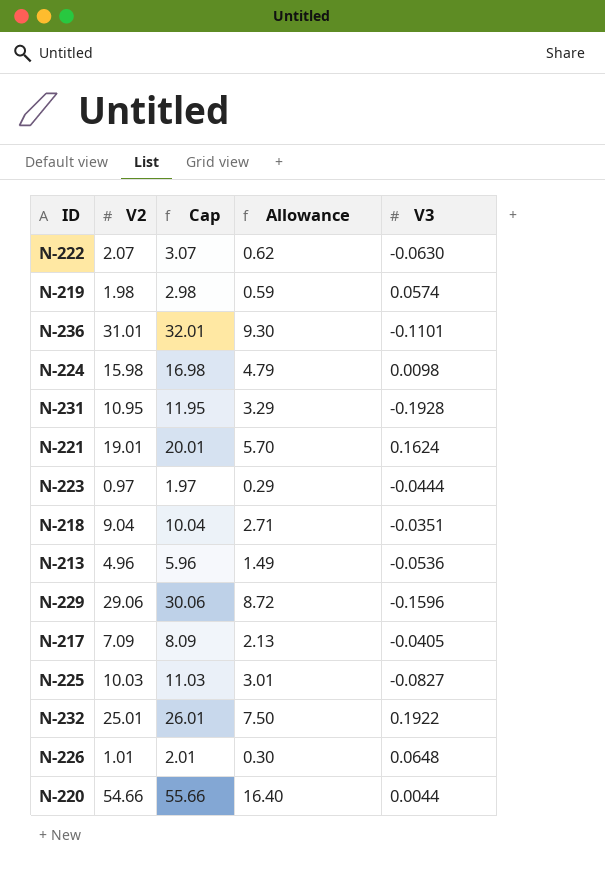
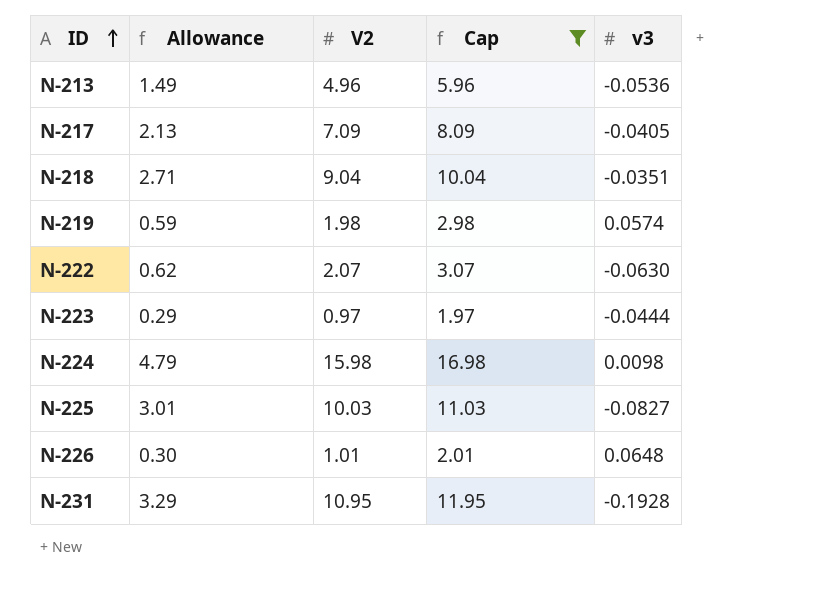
filter: none -> Cap <= 16.98
row order: none -> ID ascending
column Allowance | position: 4 -> 2
column name: V3 -> v3

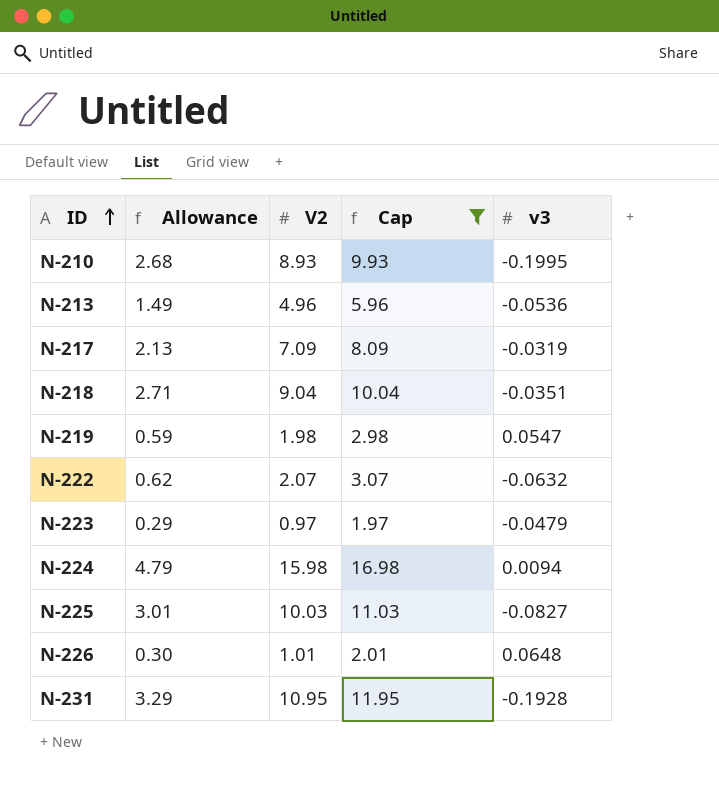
row N-210: none -> 2.68 | 8.93 | 9.93 | -0.1995
N-217 | v3: -0.0405 -> -0.0319
N-219 | v3: 0.0574 -> 0.0547
N-222 | v3: -0.0630 -> -0.0632
N-223 | v3: -0.0444 -> -0.0479
N-224 | v3: 0.0098 -> 0.0094

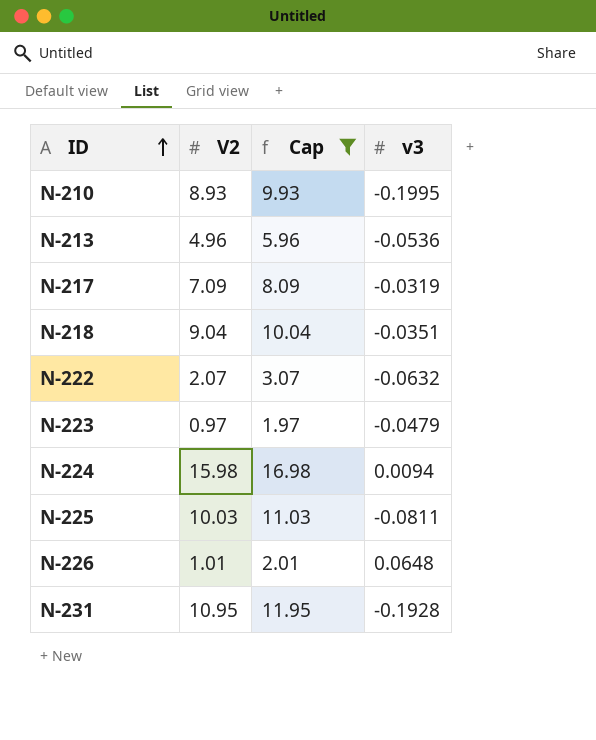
column Allowance | formula: [V2] * 0.3 -> none
row N-219: 0.59 | 1.98 | 2.98 | 0.0547 -> none
N-225 | v3: -0.0827 -> -0.0811

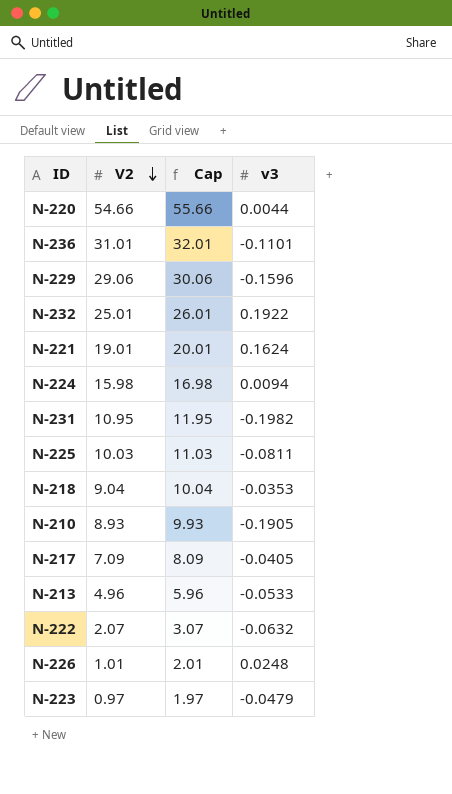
filter: Cap <= 16.98 -> none
row order: ID ascending -> V2 descending
N-231 | v3: -0.1928 -> -0.1982
N-218 | v3: -0.0351 -> -0.0353
N-210 | v3: -0.1995 -> -0.1905
N-217 | v3: -0.0319 -> -0.0405
N-213 | v3: -0.0536 -> -0.0533
N-226 | v3: 0.0648 -> 0.0248

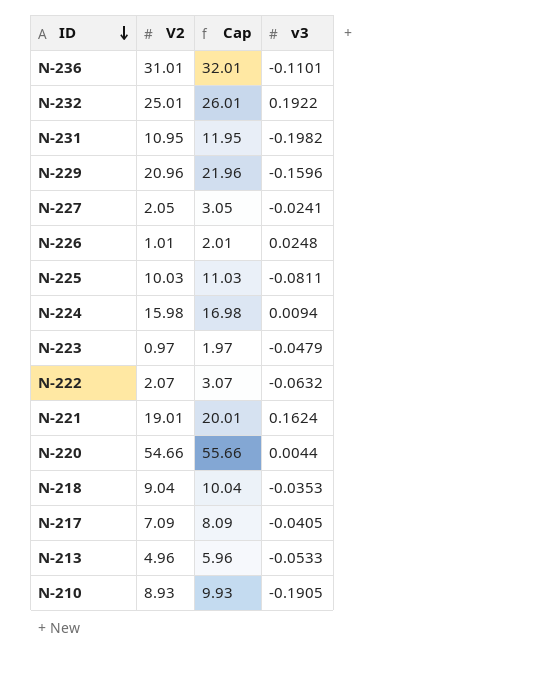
row order: V2 descending -> ID descending
N-229 | V2: 29.06 -> 20.96
N-229 | Cap: 30.06 -> 21.96
row N-227: none -> 2.05 | 3.05 | -0.0241

